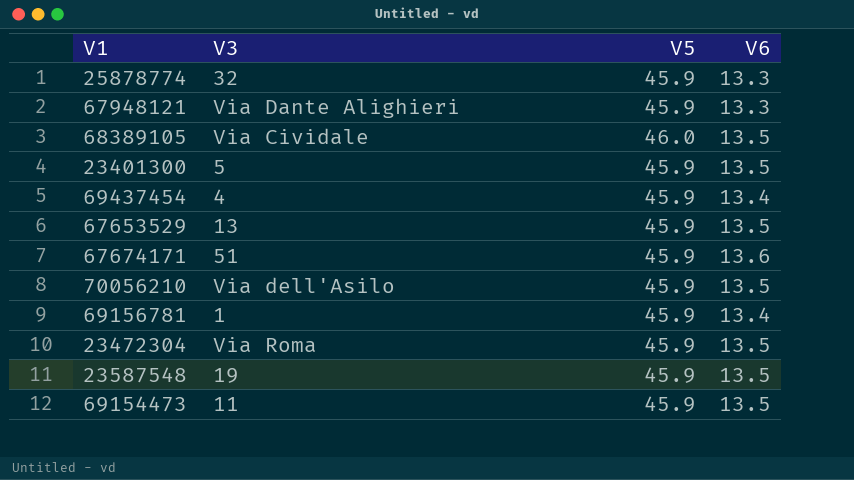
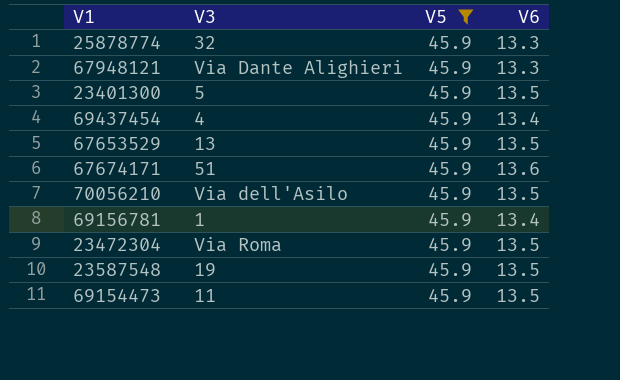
filter: none -> V5 = 45.9

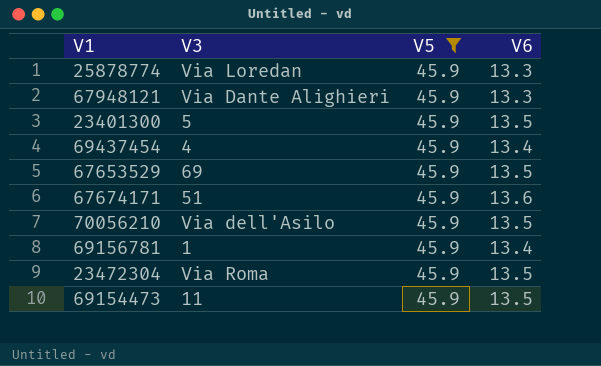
row 23587548: 19 | 45.9 | 13.5 -> none
25878774 | V3: 32 -> Via Loredan
67653529 | V3: 13 -> 69

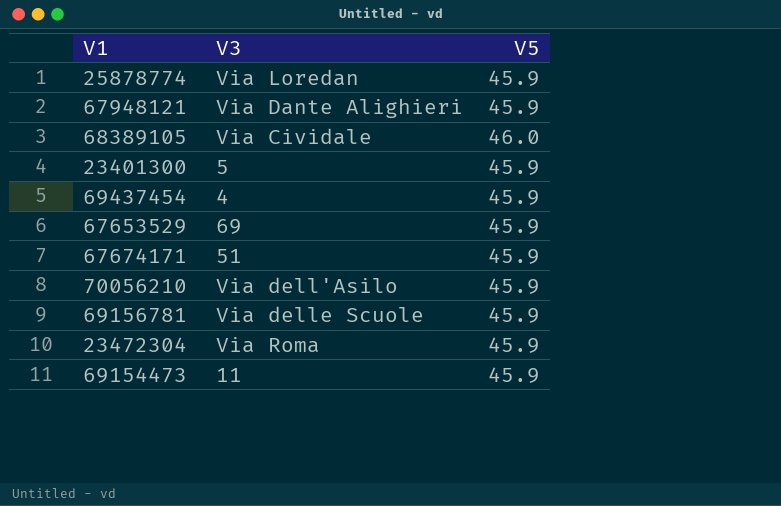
filter: V5 = 45.9 -> none
column V6 | position: 4 -> none
69156781 | V3: 1 -> Via delle Scuole

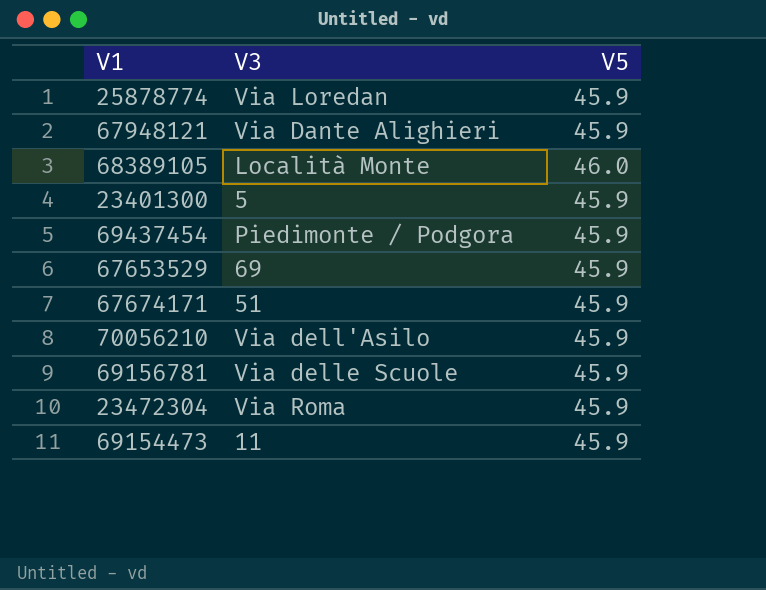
68389105 | V3: Via Cividale -> Località Monte
69437454 | V3: 4 -> Piedimonte / Podgora

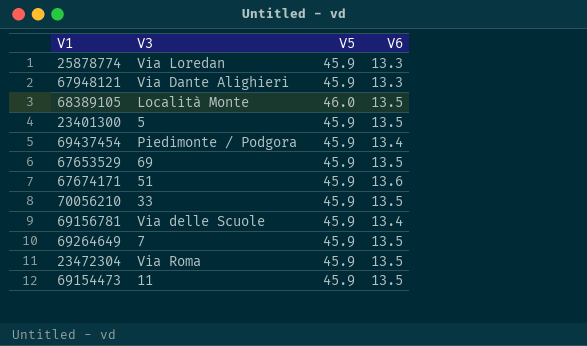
column V6 | position: none -> 4
70056210 | V3: Via dell'Asilo -> 33
row 69264649: none -> 7 | 45.9 | 13.5

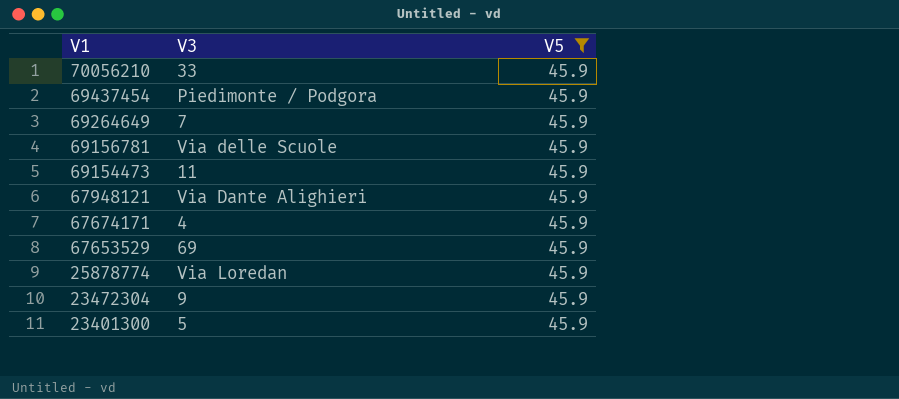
filter: none -> V5 = 45.9
row order: none -> V1 descending
column V6 | position: 4 -> none
67674171 | V3: 51 -> 4
23472304 | V3: Via Roma -> 9

